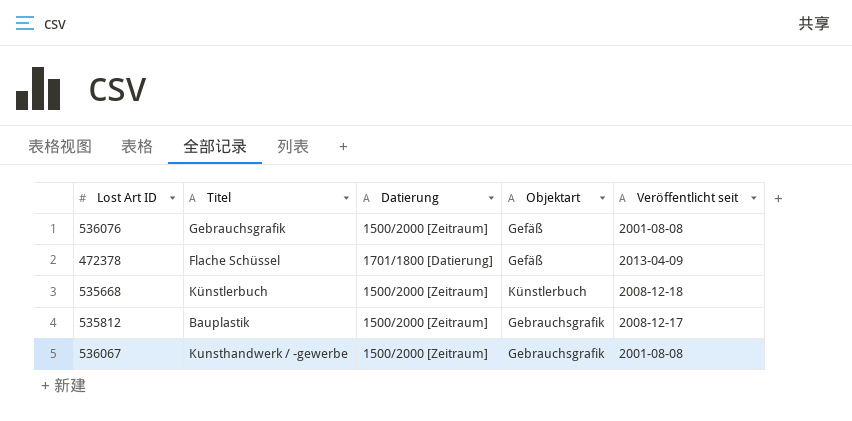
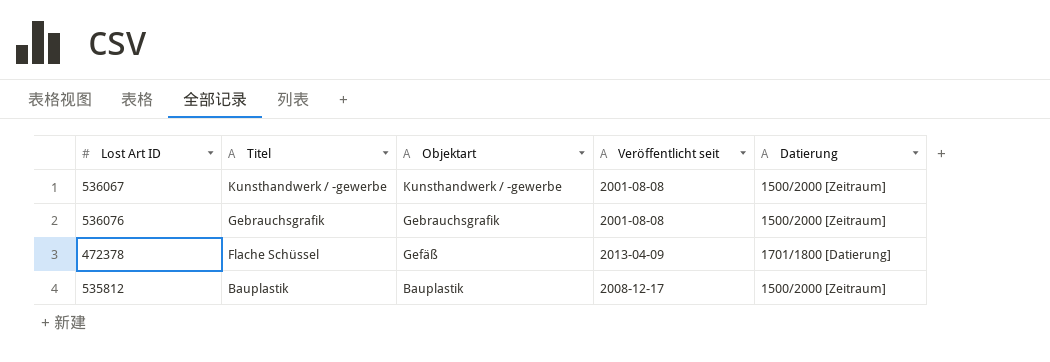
row order: none -> Titel descending
column Datierung | position: 3 -> 5
row 535668: Künstlerbuch | 1500/2000 [Zeitraum] | Künstlerbuch | 2008-12-18 -> none
536067 | Objektart: Gebrauchsgrafik -> Kunsthandwerk / -gewerbe
536076 | Objektart: Gefäß -> Gebrauchsgrafik
535812 | Objektart: Gebrauchsgrafik -> Bauplastik

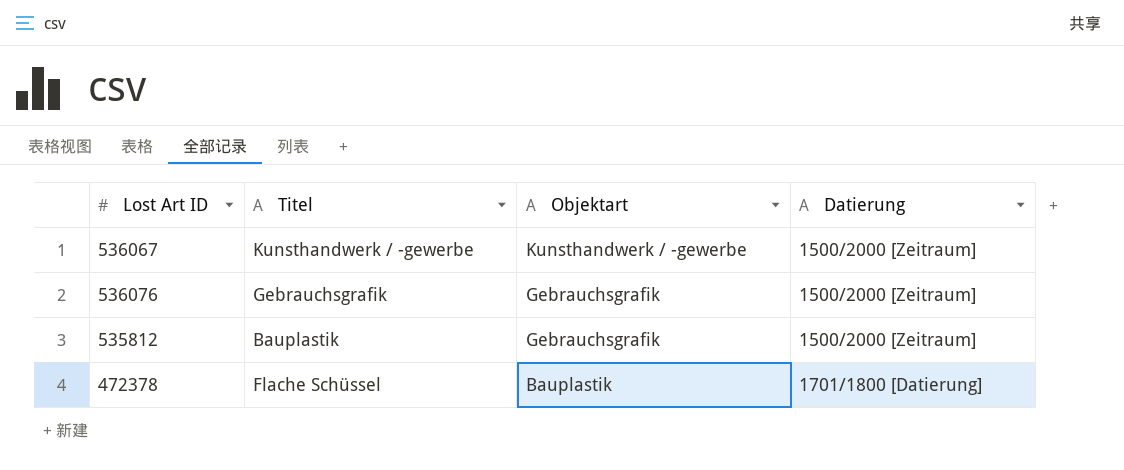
row order: Titel descending -> Objektart descending
column Veröffentlicht seit | position: 4 -> none
535812 | Objektart: Bauplastik -> Gebrauchsgrafik
472378 | Objektart: Gefäß -> Bauplastik

